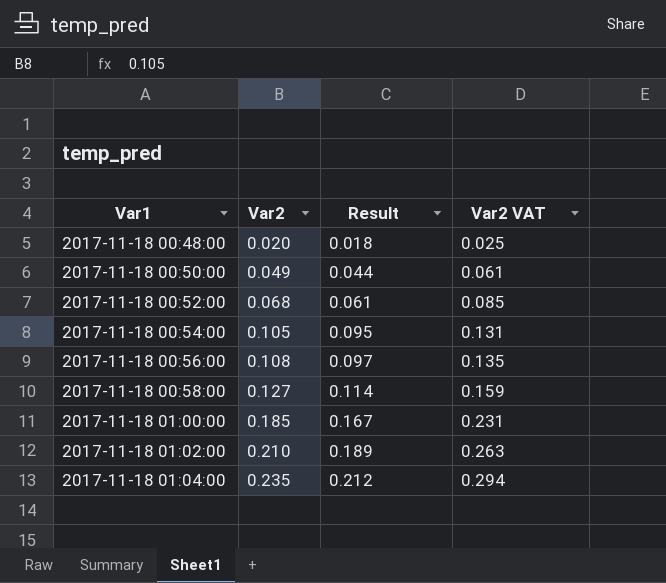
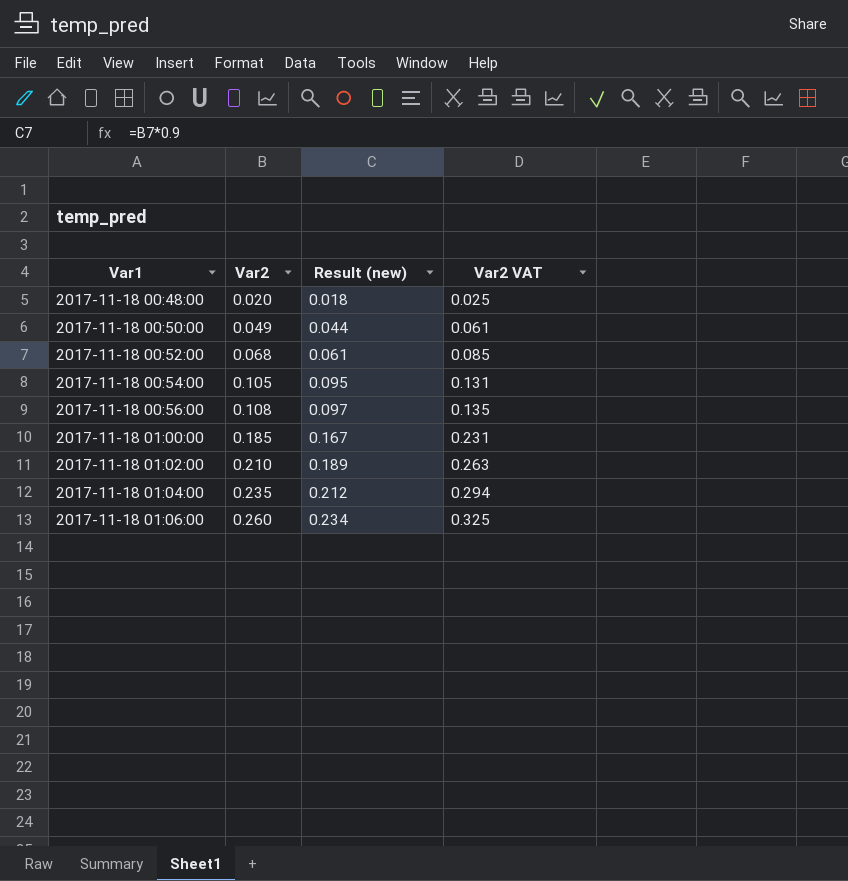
column name: Result -> Result (new)
row 2017-11-18 00:58:00: 0.127 | 0.114 | 0.159 -> none
row 2017-11-18 01:06:00: none -> 0.260 | 0.234 | 0.325

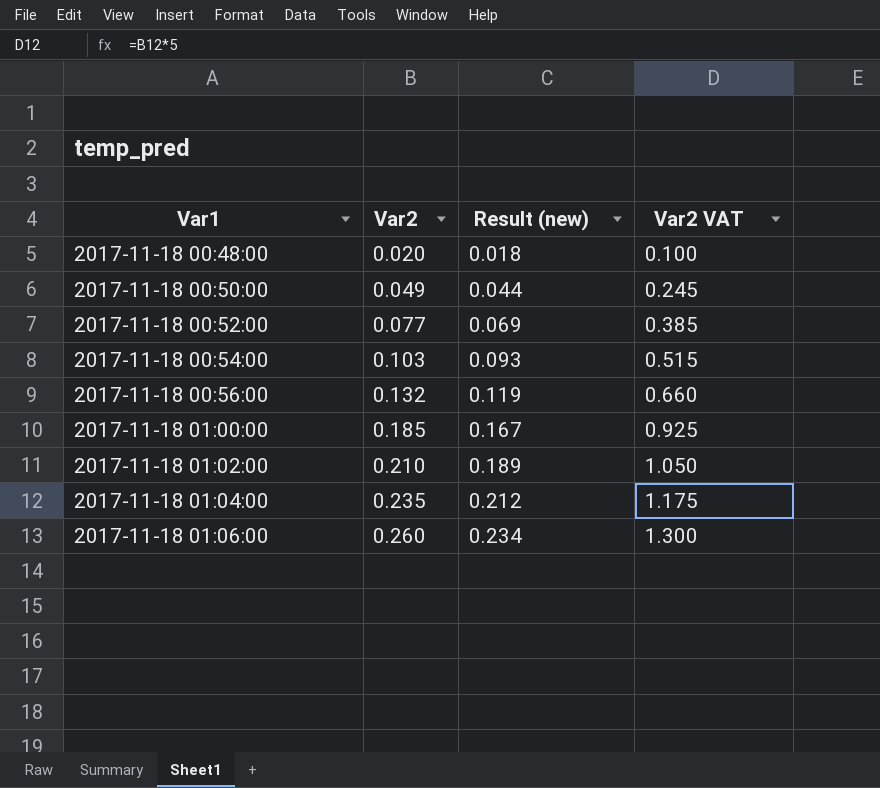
column Var2 VAT | formula: [Var2] * 1.25 -> [Var2] * 5
2017-11-18 00:52:00 | Var2: 0.068 -> 0.077
2017-11-18 00:52:00 | Result (new): 0.061 -> 0.069
2017-11-18 00:54:00 | Var2: 0.105 -> 0.103
2017-11-18 00:54:00 | Result (new): 0.095 -> 0.093
2017-11-18 00:56:00 | Var2: 0.108 -> 0.132
2017-11-18 00:56:00 | Result (new): 0.097 -> 0.119

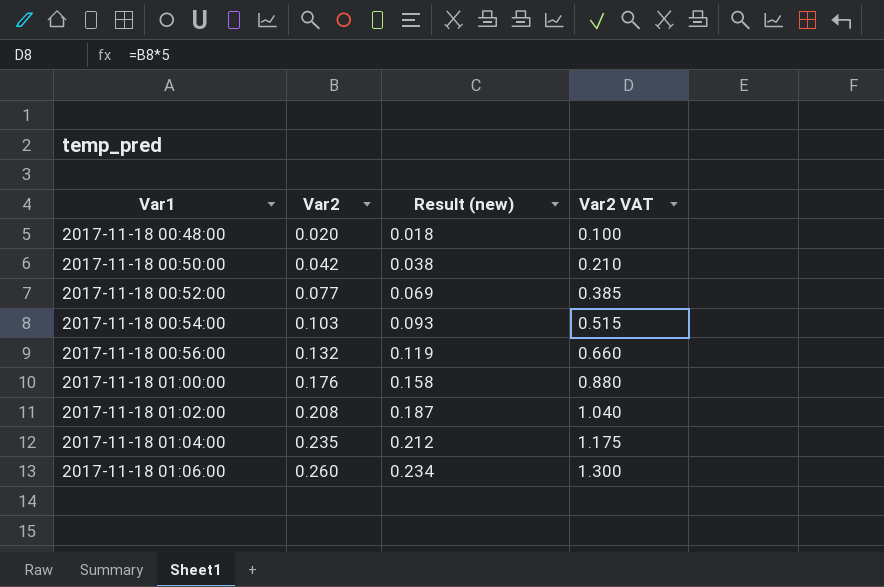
2017-11-18 00:50:00 | Var2: 0.049 -> 0.042
2017-11-18 00:50:00 | Result (new): 0.044 -> 0.038
2017-11-18 00:50:00 | Var2 VAT: 0.245 -> 0.210
2017-11-18 01:00:00 | Var2: 0.185 -> 0.176
2017-11-18 01:00:00 | Result (new): 0.167 -> 0.158
2017-11-18 01:00:00 | Var2 VAT: 0.925 -> 0.880
2017-11-18 01:02:00 | Var2: 0.210 -> 0.208
2017-11-18 01:02:00 | Result (new): 0.189 -> 0.187
2017-11-18 01:02:00 | Var2 VAT: 1.050 -> 1.040

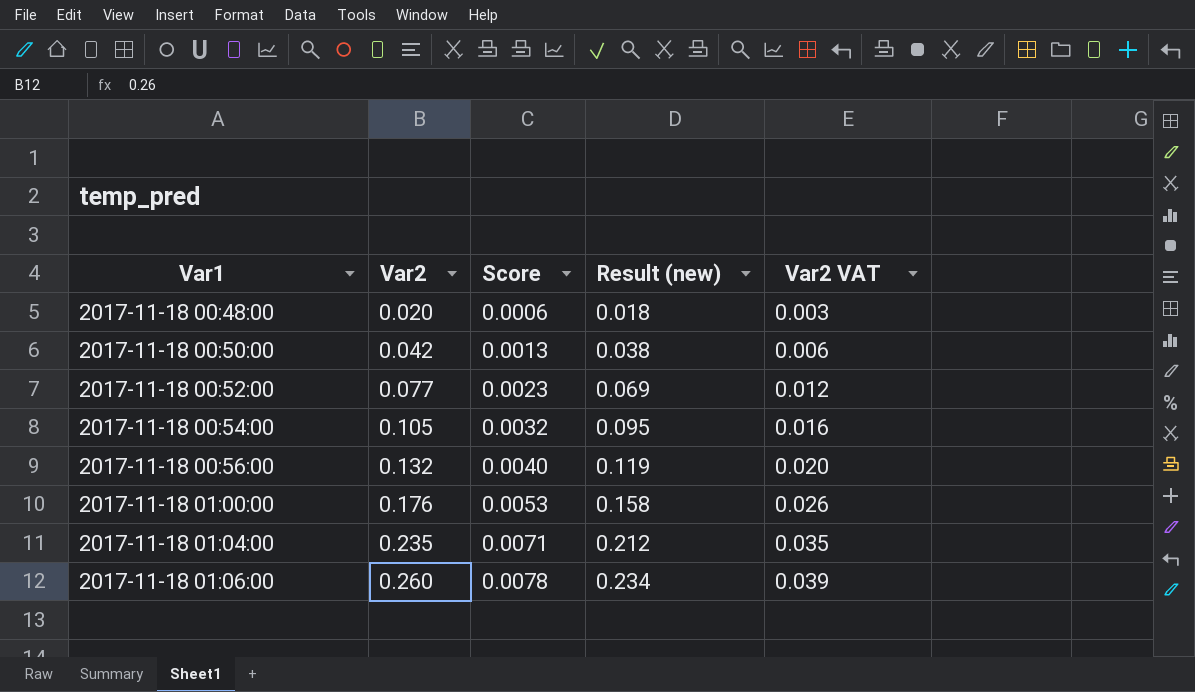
column Score | formula: none -> [Var2] * 0.03
column Var2 VAT | formula: [Var2] * 5 -> [Var2] * 0.15
row 2017-11-18 01:02:00: 0.208 | 0.187 | 1.040 -> none
2017-11-18 00:54:00 | Var2: 0.103 -> 0.105
2017-11-18 00:54:00 | Result (new): 0.093 -> 0.095

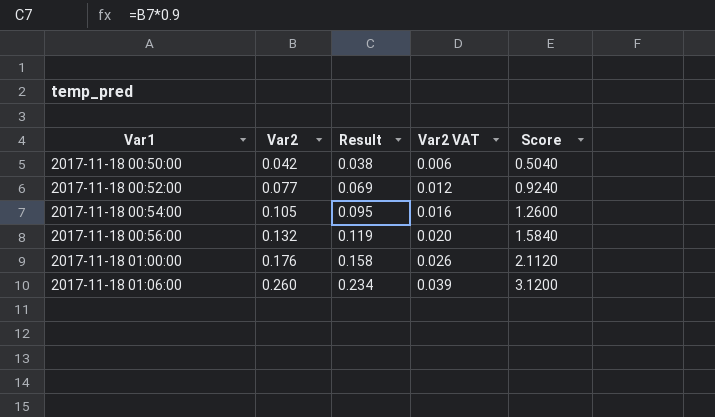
column name: Result (new) -> Result
column Score | formula: [Var2] * 0.03 -> [Var2] * 12
column Score | position: 3 -> 5
row 2017-11-18 00:48:00: 0.020 | 0.0006 | 0.018 | 0.003 -> none
row 2017-11-18 01:04:00: 0.235 | 0.0071 | 0.212 | 0.035 -> none

